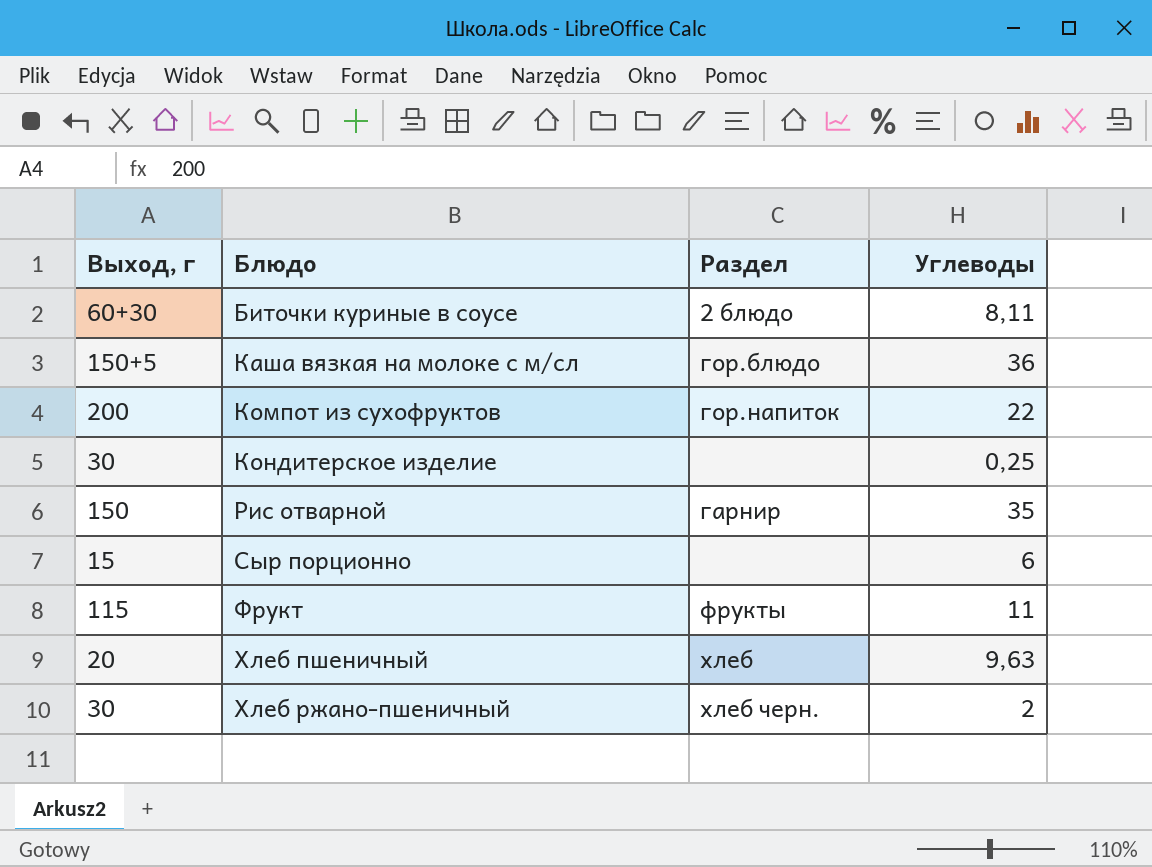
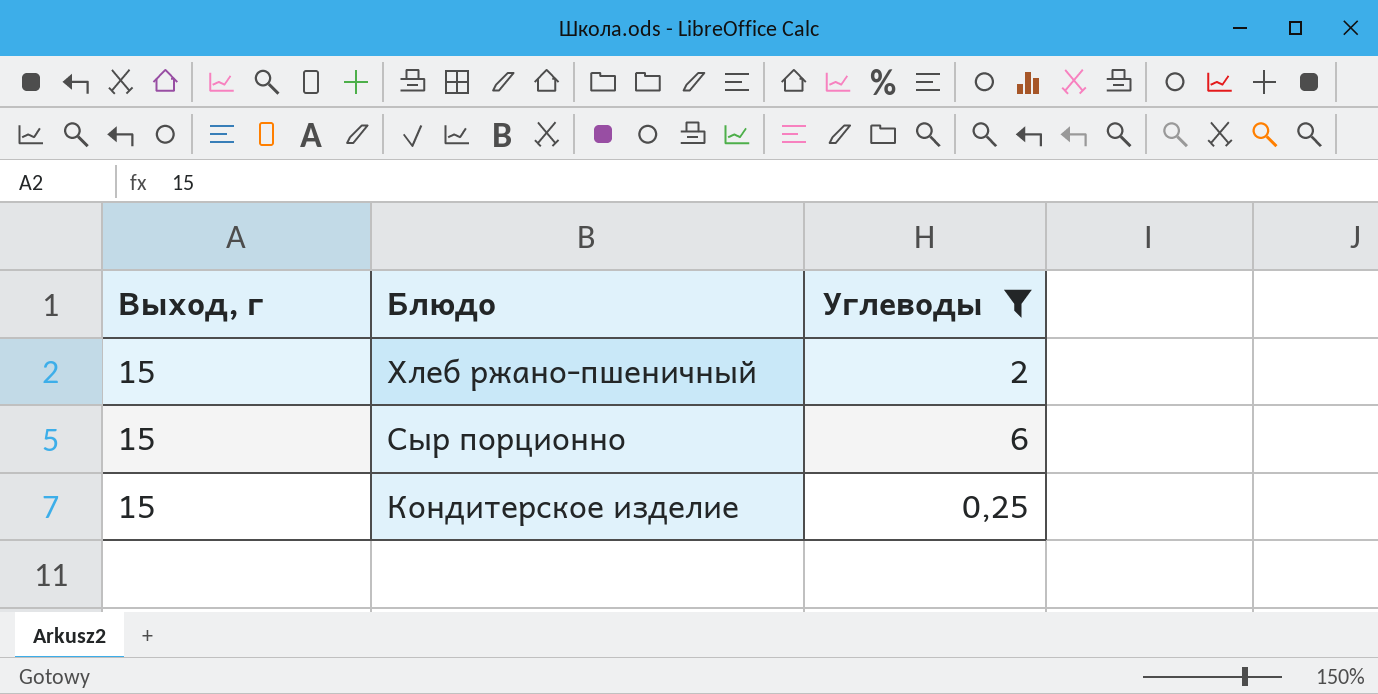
filter: none -> Углеводы <= 6
row order: Блюдо ascending -> Блюдо descending
column Раздел | position: 3 -> none
Хлеб ржано-пшеничный | Выход, г: 30 -> 15
Кондитерское изделие | Выход, г: 30 -> 15

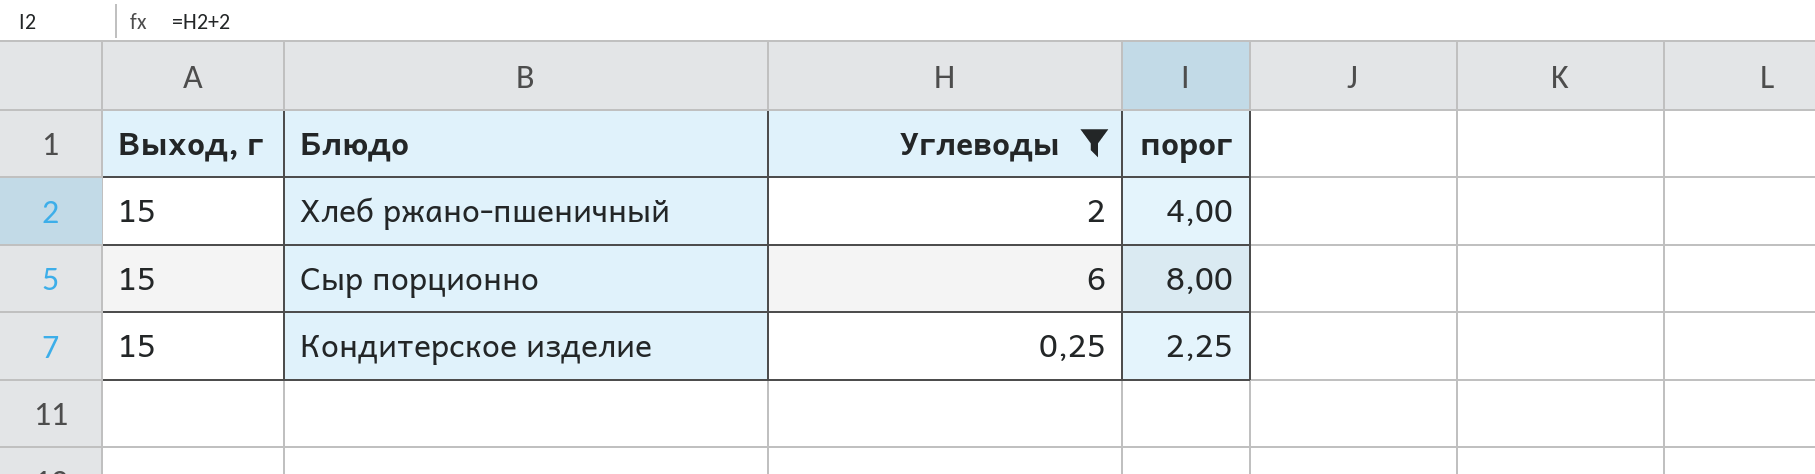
column порог | formula: none -> [Углеводы] + 2

